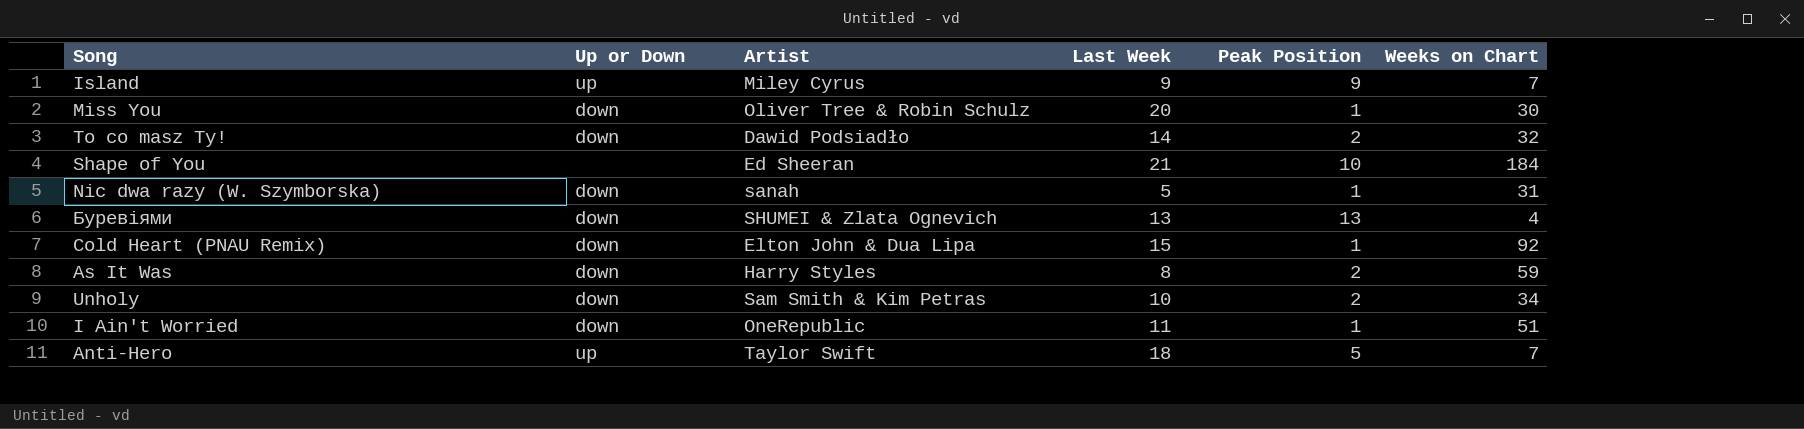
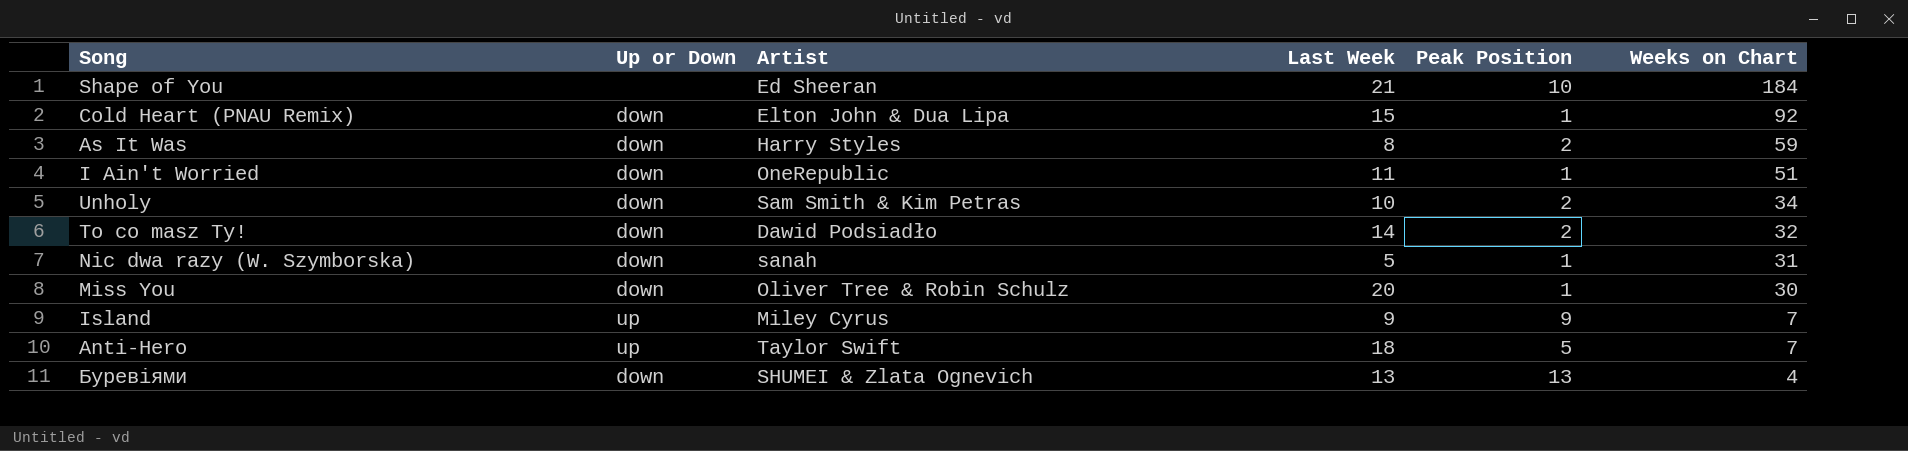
row order: none -> Weeks on Chart descending

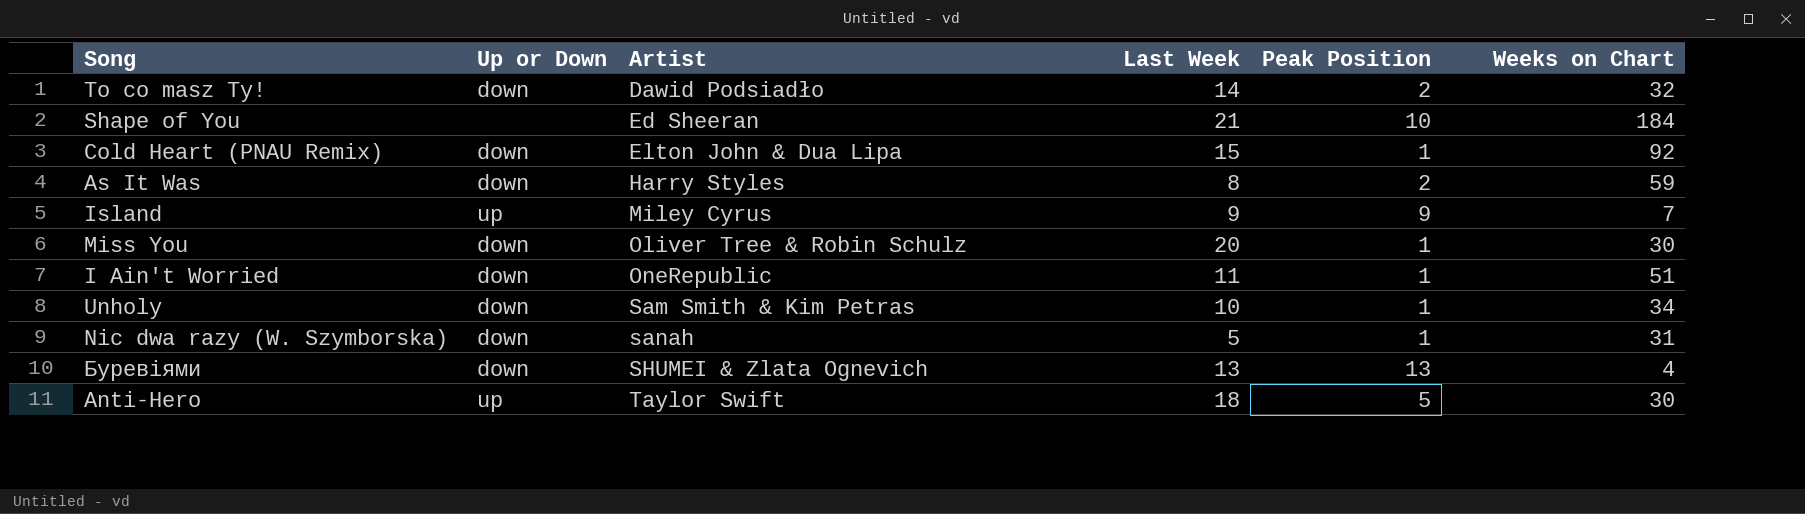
row order: Weeks on Chart descending -> Artist ascending
Unholy | Peak Position: 2 -> 1
Anti-Hero | Weeks on Chart: 7 -> 30

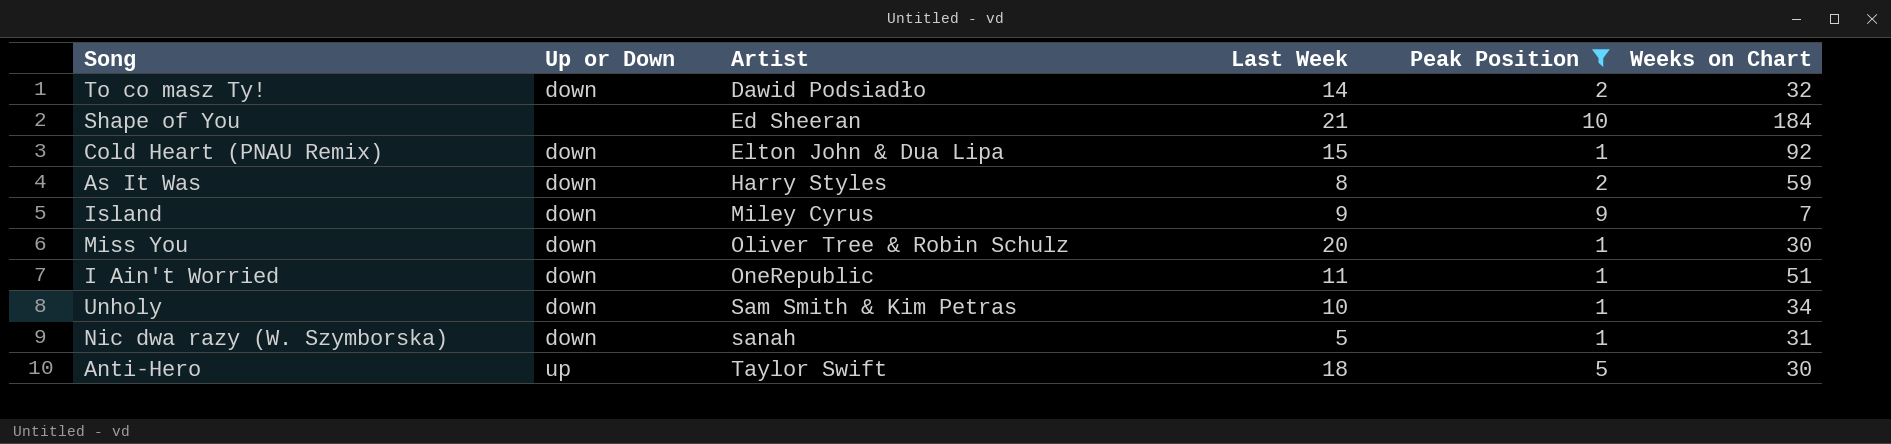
filter: none -> Peak Position != 13
Island | Up or Down: up -> down

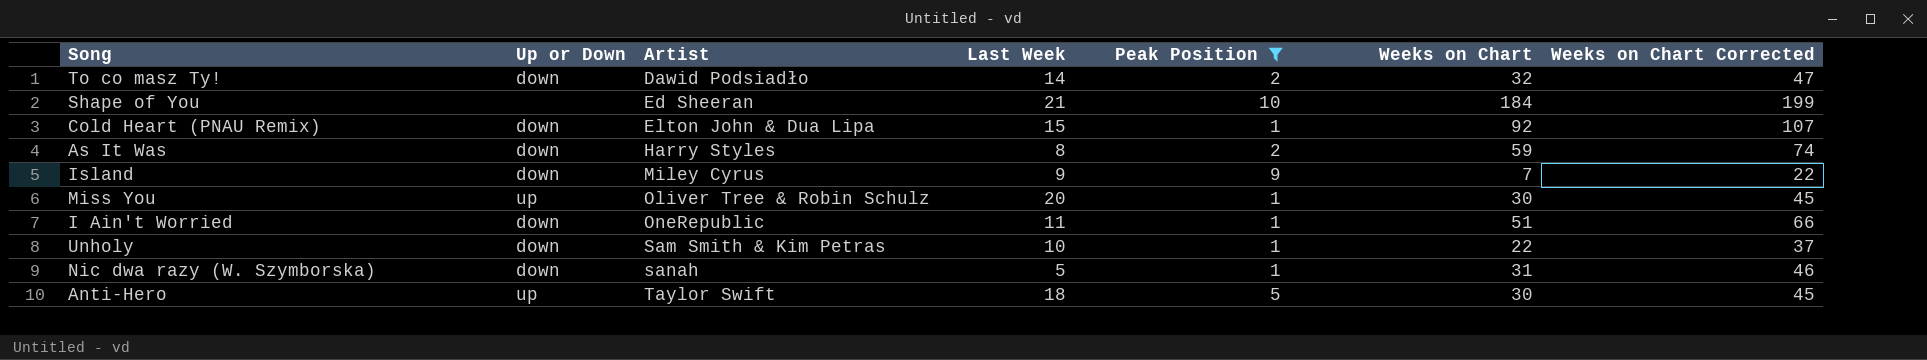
column Weeks on Chart Corrected | formula: none -> [Weeks on Chart] + 15
Miss You | Up or Down: down -> up
Unholy | Weeks on Chart: 34 -> 22

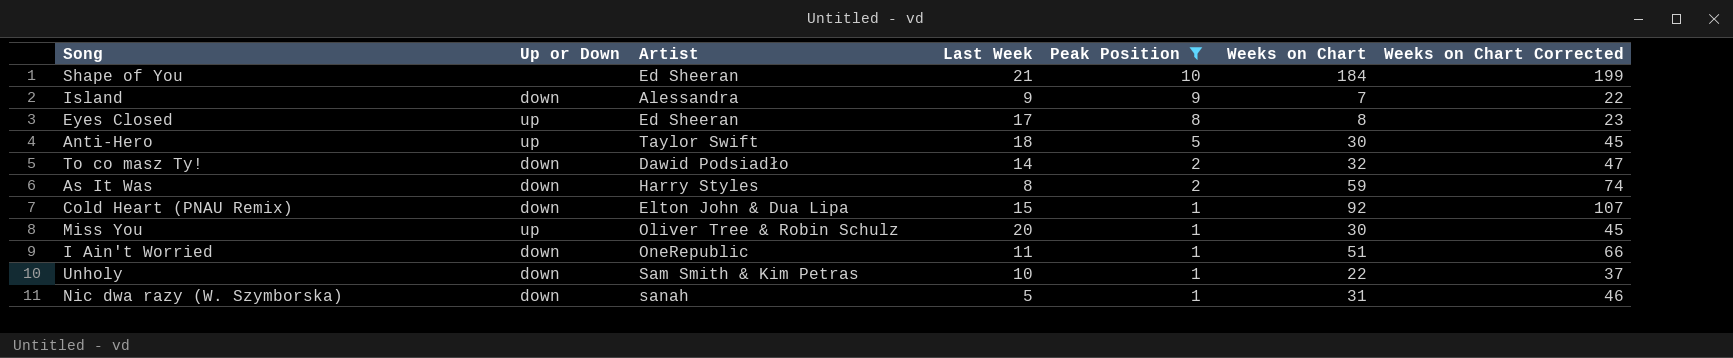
row order: Artist ascending -> Peak Position descending
Island | Artist: Miley Cyrus -> Alessandra
row Eyes Closed: none -> up | Ed Sheeran | 17 | 8 | 8 | 23

